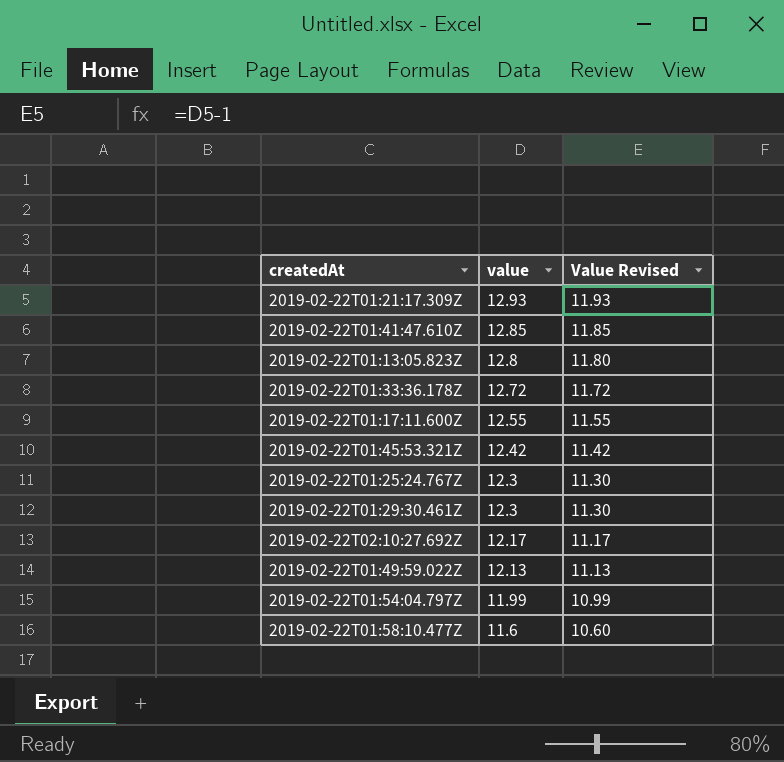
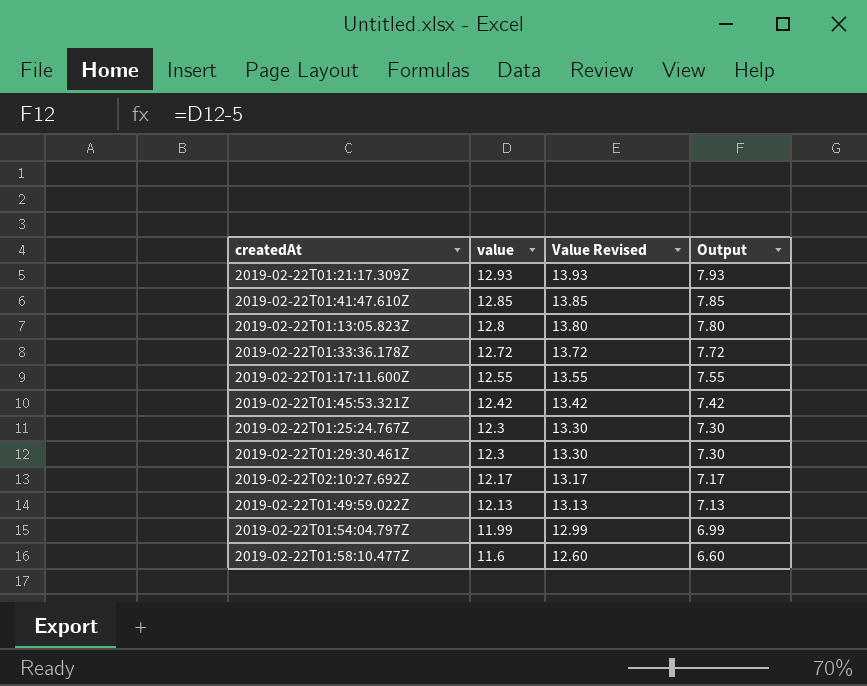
column Value Revised | formula: [value] - 1 -> [value] + 1
column Output | formula: none -> [value] - 5

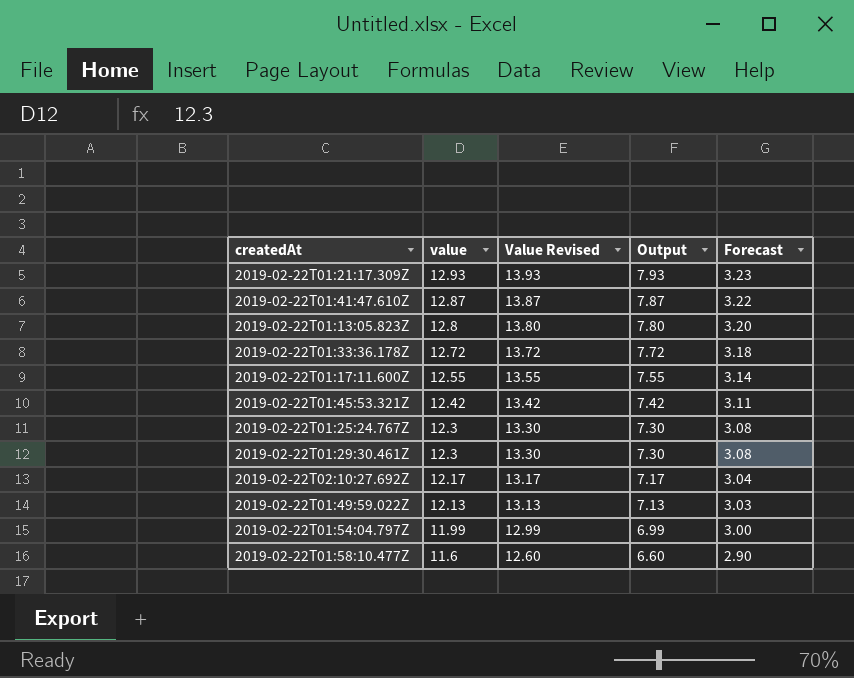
column Forecast | formula: none -> [value] * 0.25
2019-02-22T01:41:47.610Z | value: 12.85 -> 12.87
2019-02-22T01:41:47.610Z | Value Revised: 13.85 -> 13.87
2019-02-22T01:41:47.610Z | Output: 7.85 -> 7.87

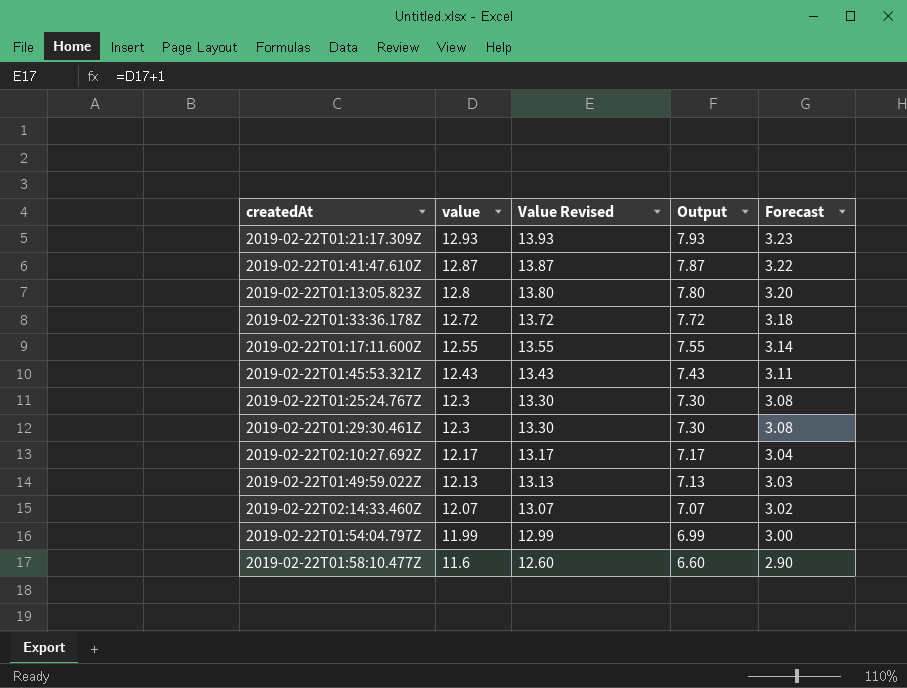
2019-02-22T01:45:53.321Z | value: 12.42 -> 12.43
2019-02-22T01:45:53.321Z | Value Revised: 13.42 -> 13.43
2019-02-22T01:45:53.321Z | Output: 7.42 -> 7.43
row 2019-02-22T02:14:33.460Z: none -> 12.07 | 13.07 | 7.07 | 3.02

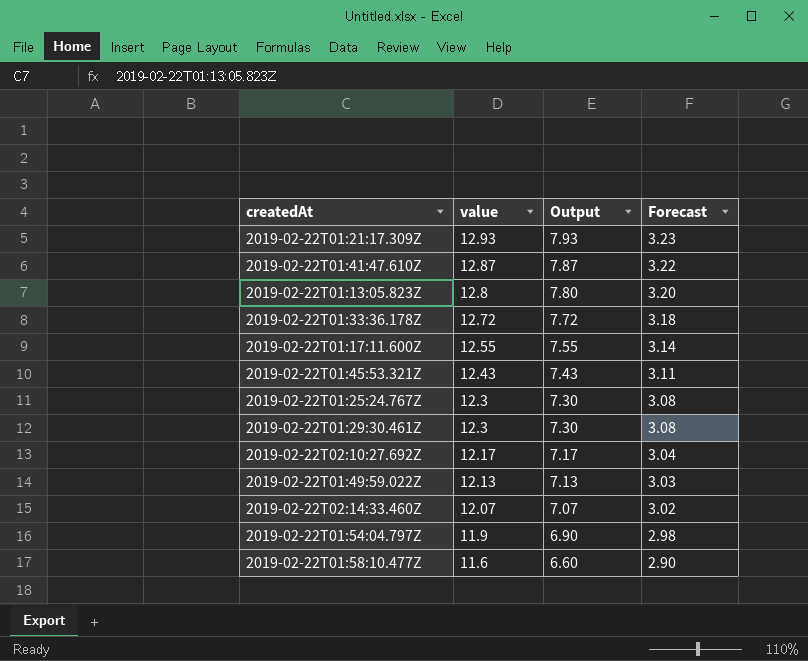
column Value Revised | formula: [value] + 1 -> none
2019-02-22T01:54:04.797Z | value: 11.99 -> 11.9
2019-02-22T01:54:04.797Z | Output: 6.99 -> 6.90
2019-02-22T01:54:04.797Z | Forecast: 3.00 -> 2.98

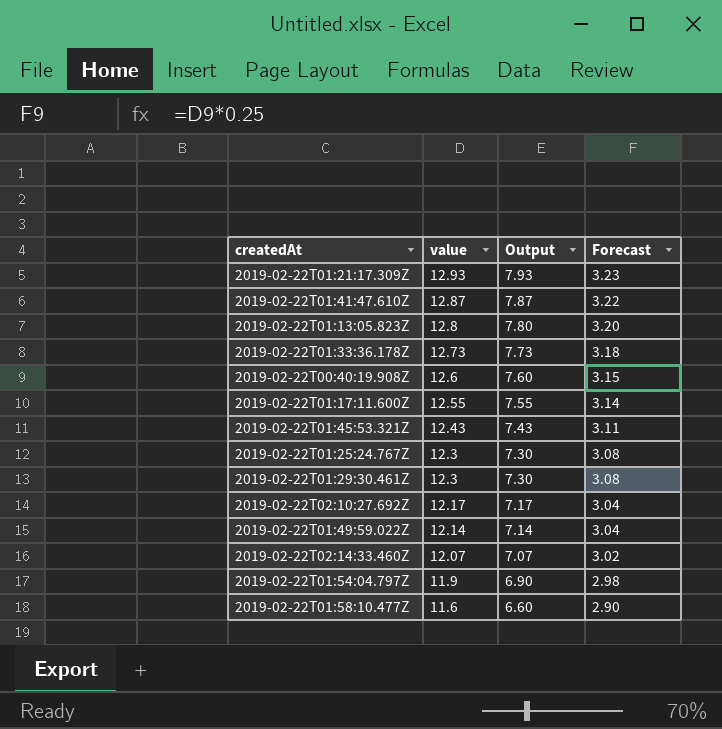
2019-02-22T01:33:36.178Z | value: 12.72 -> 12.73
2019-02-22T01:33:36.178Z | Output: 7.72 -> 7.73
row 2019-02-22T00:40:19.908Z: none -> 12.6 | 7.60 | 3.15
2019-02-22T01:49:59.022Z | value: 12.13 -> 12.14
2019-02-22T01:49:59.022Z | Output: 7.13 -> 7.14
2019-02-22T01:49:59.022Z | Forecast: 3.03 -> 3.04

